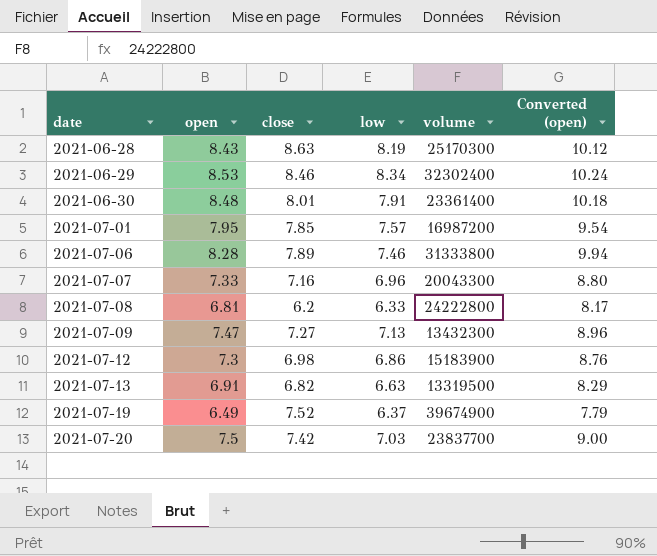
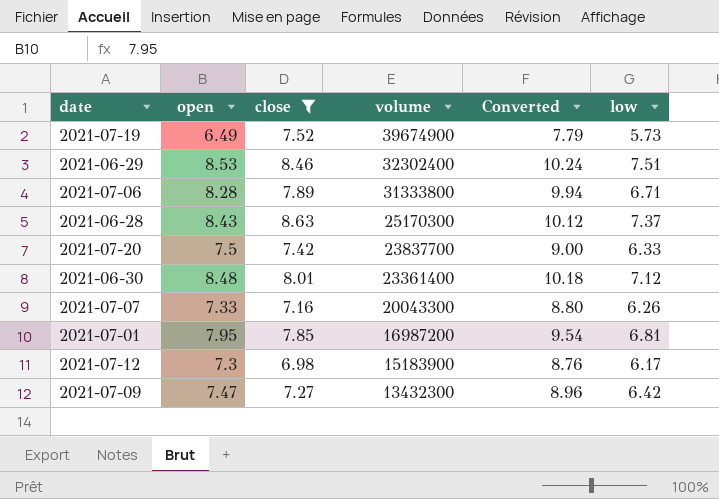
filter: none -> close >= 6.98
row order: date ascending -> volume descending
column name: Converted (open) -> Converted
column low | position: 4 -> 6
2021-07-19 | low: 6.37 -> 5.73
2021-06-29 | low: 8.34 -> 7.51
2021-07-06 | low: 7.46 -> 6.71
2021-06-28 | low: 8.19 -> 7.37
2021-07-20 | low: 7.03 -> 6.33
2021-06-30 | low: 7.91 -> 7.12
2021-07-07 | low: 6.96 -> 6.26
2021-07-01 | low: 7.57 -> 6.81
2021-07-12 | low: 6.86 -> 6.17
2021-07-09 | low: 7.13 -> 6.42

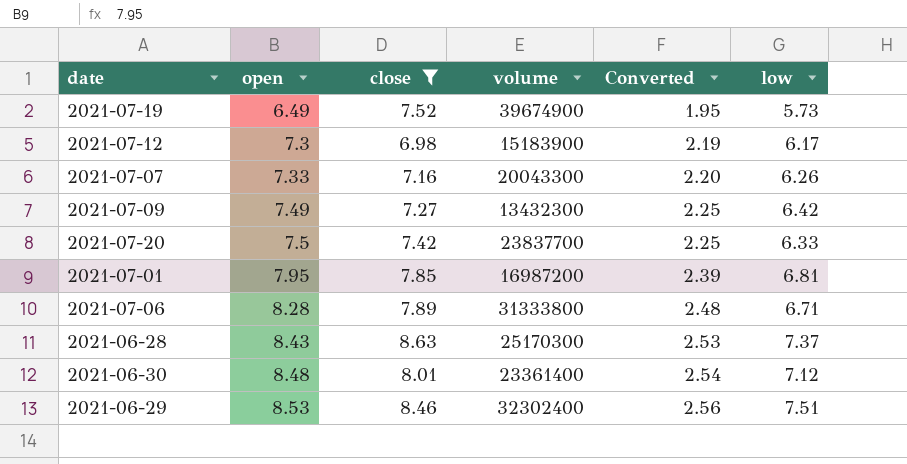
row order: volume descending -> open ascending
column Converted | formula: [open] * 1.2 -> [open] * 0.3
2021-07-09 | open: 7.47 -> 7.49

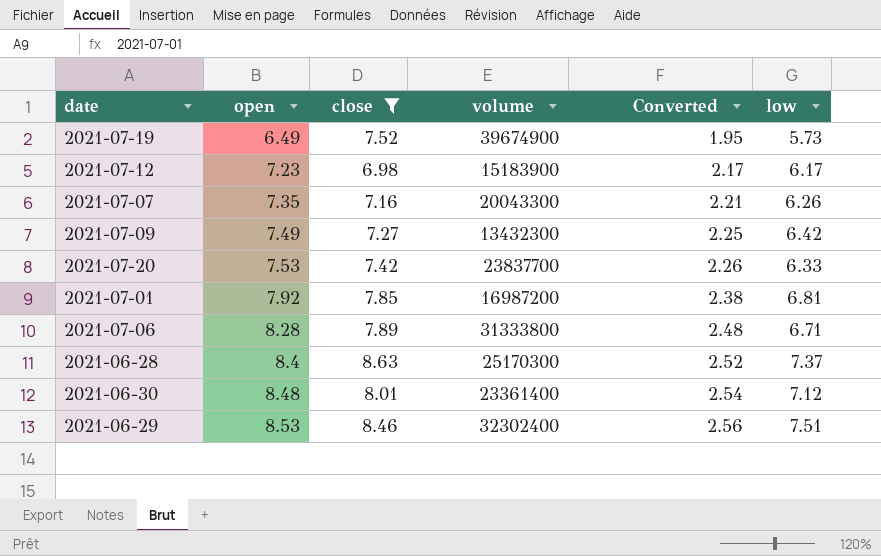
2021-07-12 | open: 7.3 -> 7.23
2021-07-12 | Converted: 2.19 -> 2.17
2021-07-07 | open: 7.33 -> 7.35
2021-07-07 | Converted: 2.20 -> 2.21
2021-07-20 | open: 7.5 -> 7.53
2021-07-20 | Converted: 2.25 -> 2.26
2021-07-01 | open: 7.95 -> 7.92
2021-07-01 | Converted: 2.39 -> 2.38
2021-06-28 | open: 8.43 -> 8.4
2021-06-28 | Converted: 2.53 -> 2.52

